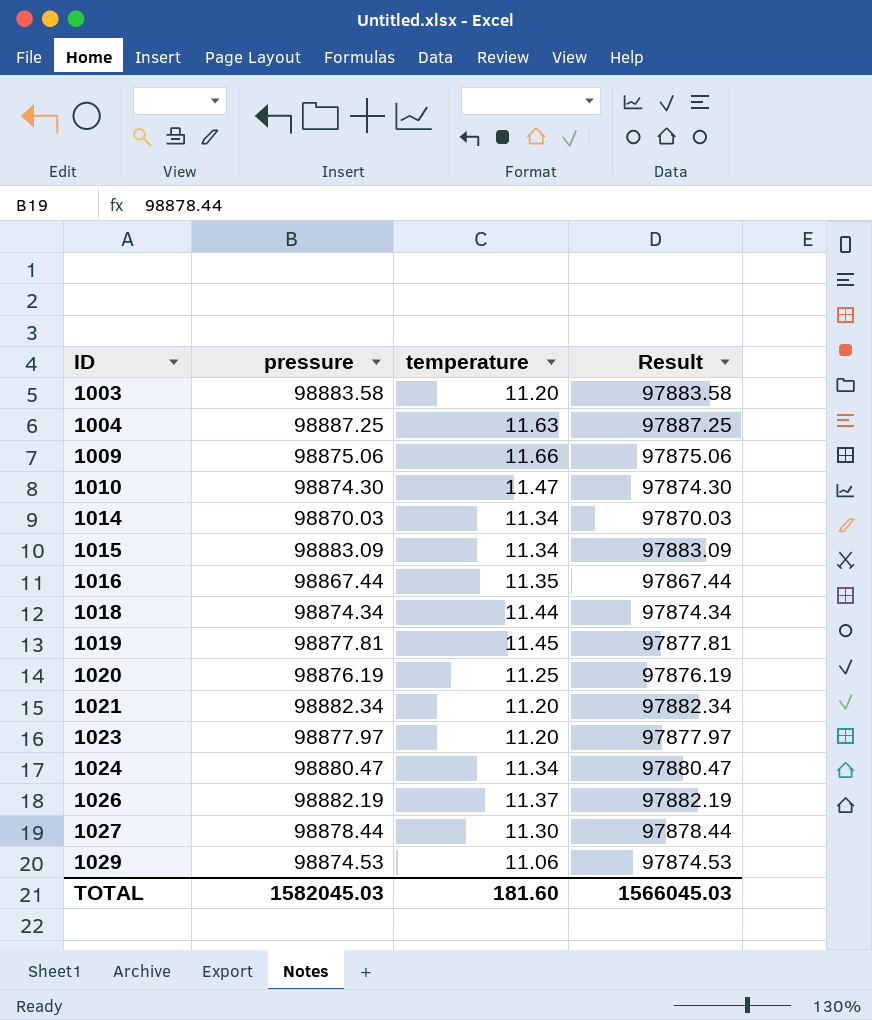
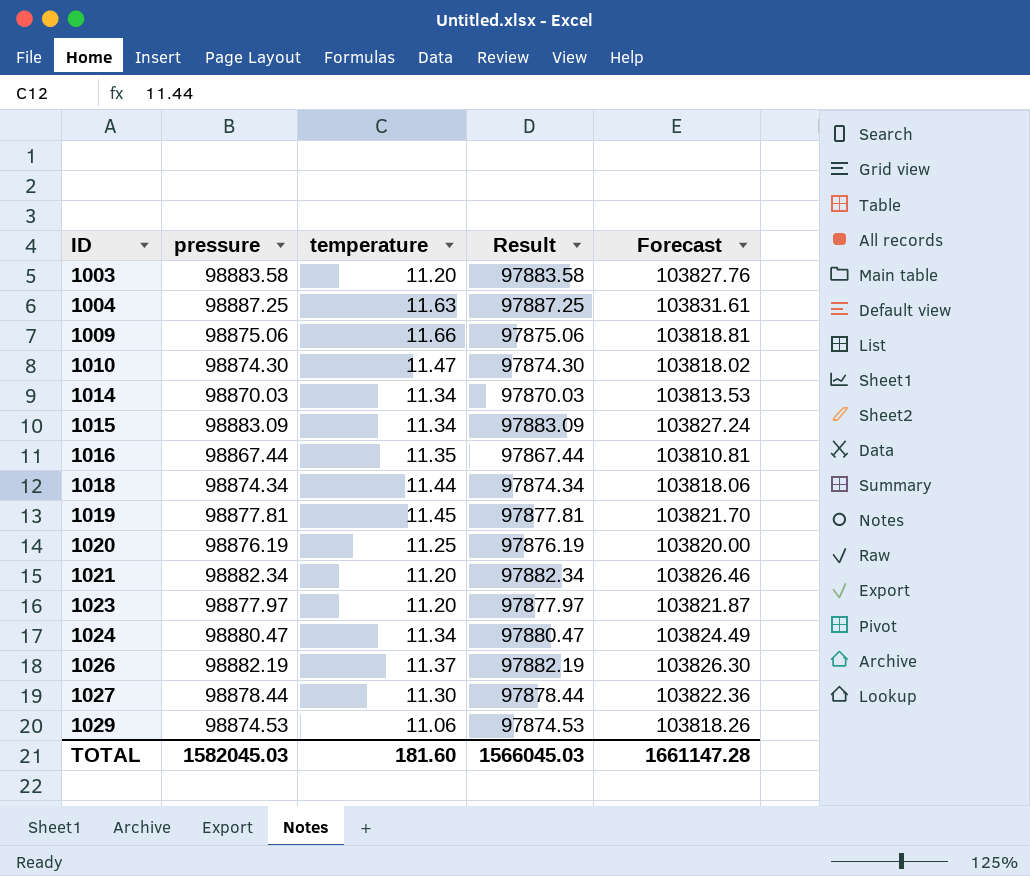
column Forecast | formula: none -> [pressure] * 1.05

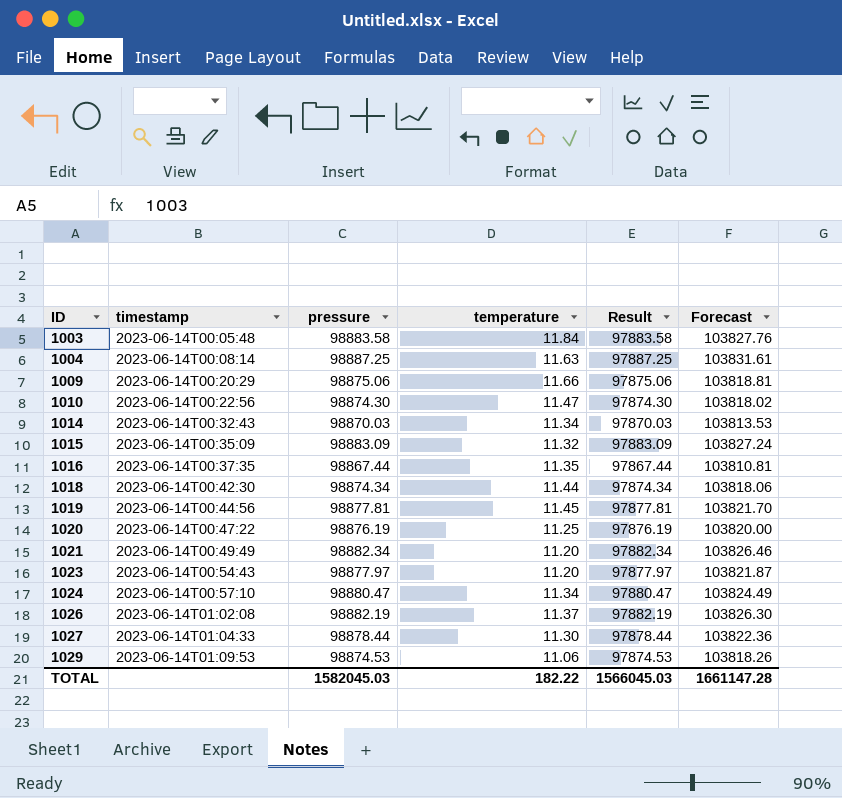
column timestamp | position: none -> 2
1003 | temperature: 11.20 -> 11.84
1015 | temperature: 11.34 -> 11.32
TOTAL | temperature: 181.60 -> 182.22

